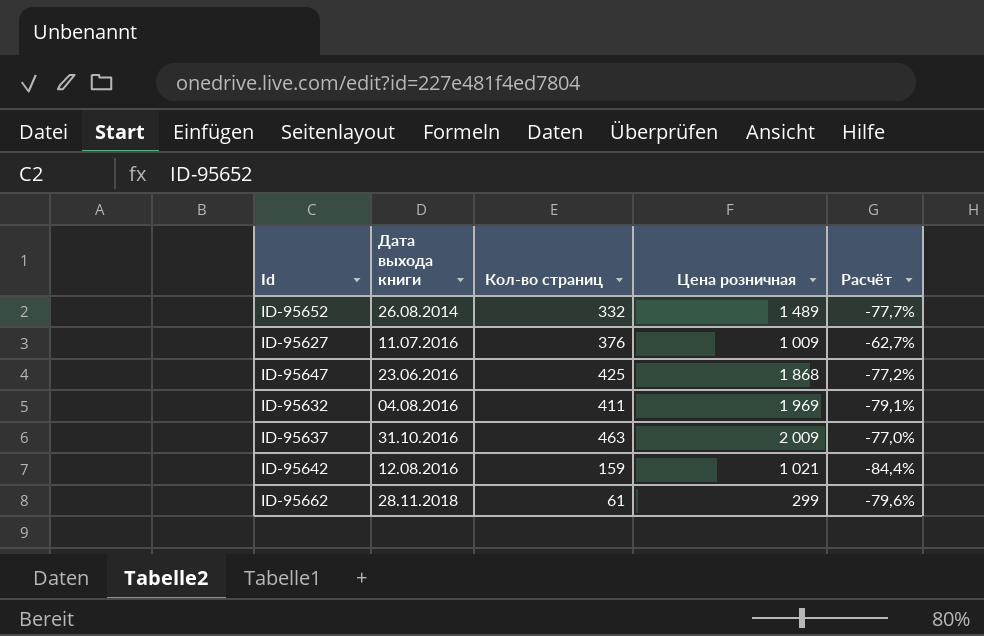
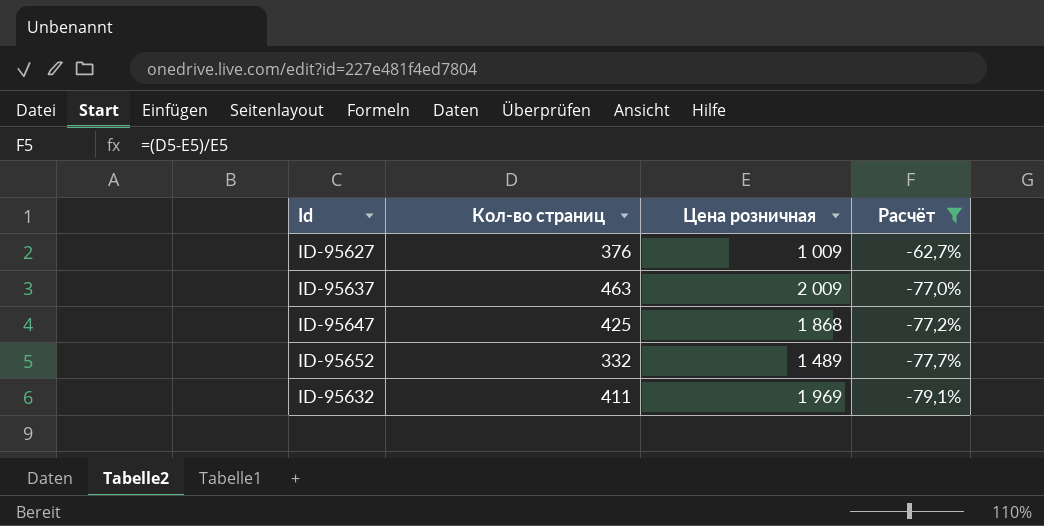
filter: none -> Расчёт >= -79,1%
row order: none -> Расчёт descending
column Дата выхода книги | position: 2 -> none

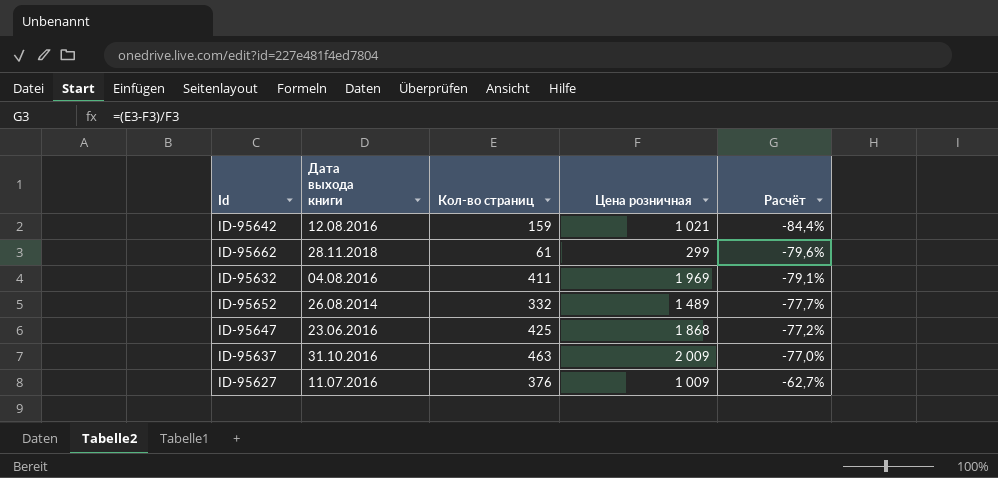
filter: Расчёт >= -79,1% -> none
row order: Расчёт descending -> Расчёт ascending
column Дата выхода книги | position: none -> 2

